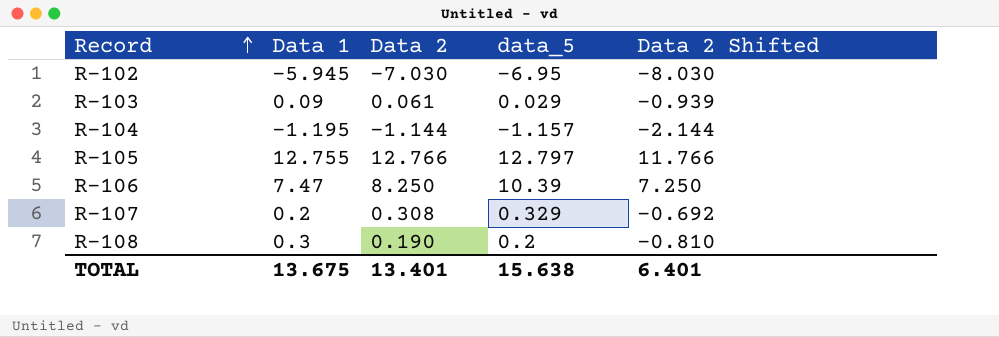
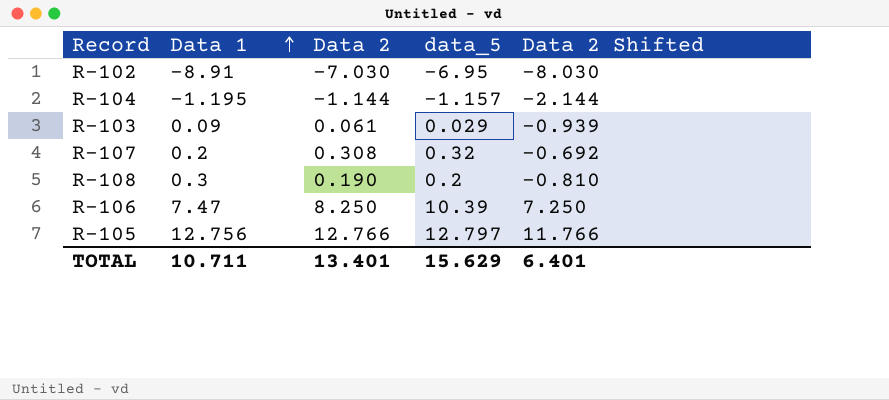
row order: Record ascending -> Data 1 ascending
R-102 | Data 1: -5.945 -> -8.91
R-107 | data_5: 0.329 -> 0.32
R-105 | Data 1: 12.755 -> 12.756
TOTAL | Data 1: 13.675 -> 10.711
TOTAL | data_5: 15.638 -> 15.629

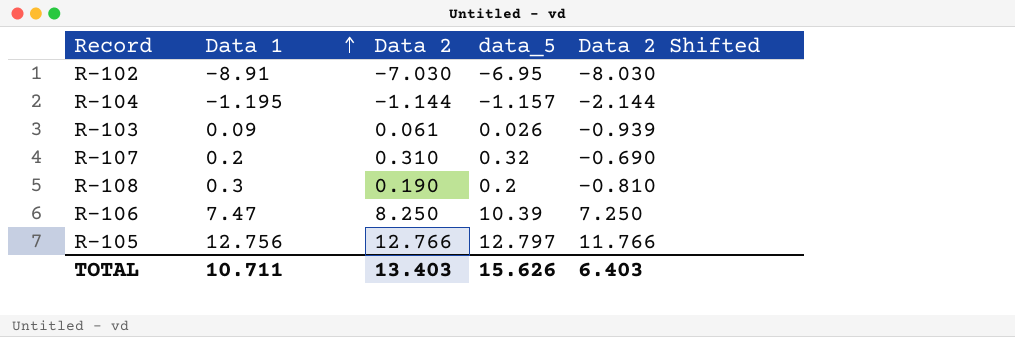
R-103 | data_5: 0.029 -> 0.026
R-107 | Data 2: 0.308 -> 0.310
R-107 | Data 2 Shifted: -0.692 -> -0.690
TOTAL | Data 2: 13.401 -> 13.403
TOTAL | data_5: 15.629 -> 15.626
TOTAL | Data 2 Shifted: 6.401 -> 6.403

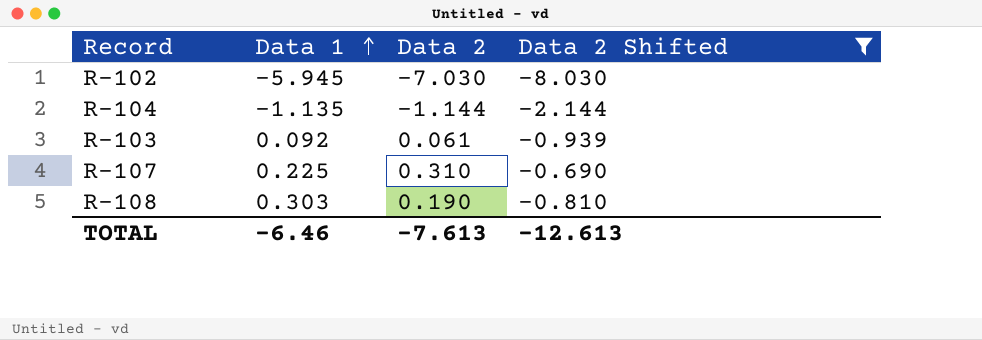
filter: none -> Data 2 Shifted <= -0.690
column data_5 | position: 4 -> none
R-102 | Data 1: -8.91 -> -5.945
R-104 | Data 1: -1.195 -> -1.135
R-103 | Data 1: 0.09 -> 0.092
R-107 | Data 1: 0.2 -> 0.225
R-108 | Data 1: 0.3 -> 0.303
TOTAL | Data 1: 10.711 -> -6.46
TOTAL | Data 2: 13.403 -> -7.613
TOTAL | Data 2 Shifted: 6.403 -> -12.613

